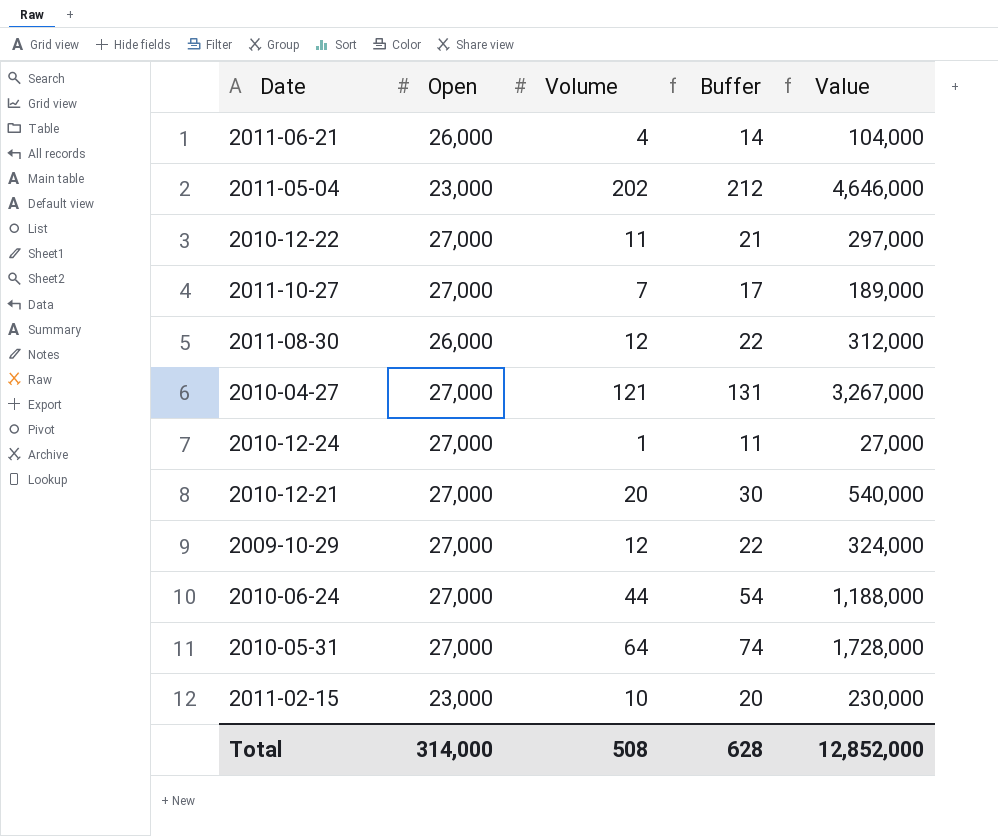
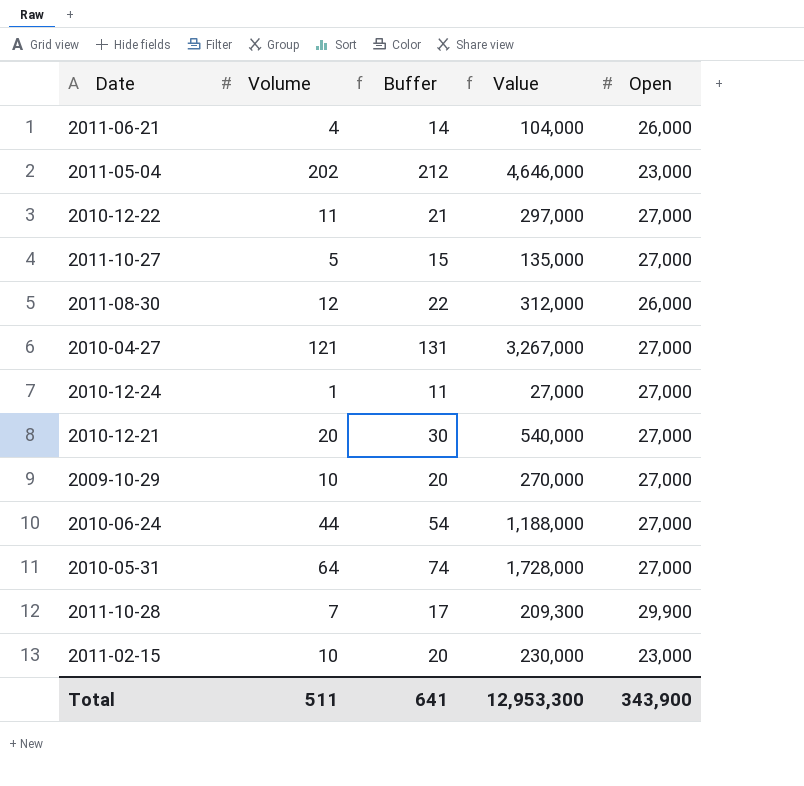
column Open | position: 2 -> 5
2011-10-27 | Volume: 7 -> 5
2011-10-27 | Buffer: 17 -> 15
2011-10-27 | Value: 189,000 -> 135,000
2009-10-29 | Volume: 12 -> 10
2009-10-29 | Buffer: 22 -> 20
2009-10-29 | Value: 324,000 -> 270,000
row 2011-10-28: none -> 7 | 17 | 209,300 | 29,900
Total | Volume: 508 -> 511
Total | Buffer: 628 -> 641
Total | Value: 12,852,000 -> 12,953,300
Total | Open: 314,000 -> 343,900

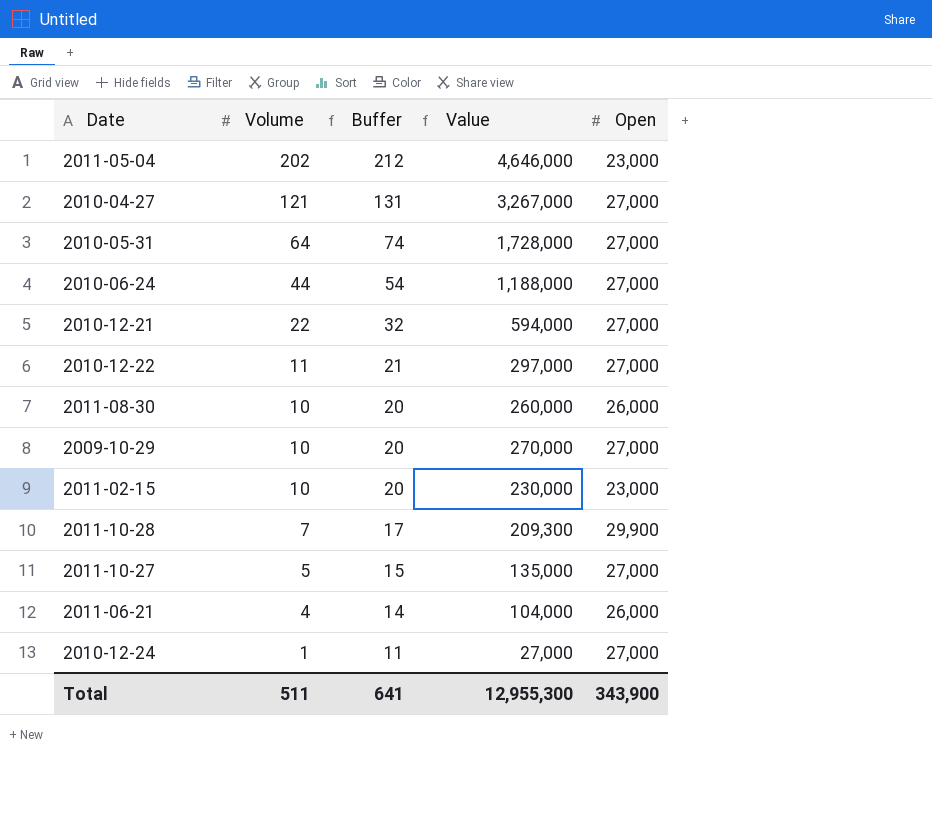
row order: none -> Volume descending
2010-12-21 | Volume: 20 -> 22
2010-12-21 | Buffer: 30 -> 32
2010-12-21 | Value: 540,000 -> 594,000
2011-08-30 | Volume: 12 -> 10
2011-08-30 | Buffer: 22 -> 20
2011-08-30 | Value: 312,000 -> 260,000
Total | Value: 12,953,300 -> 12,955,300

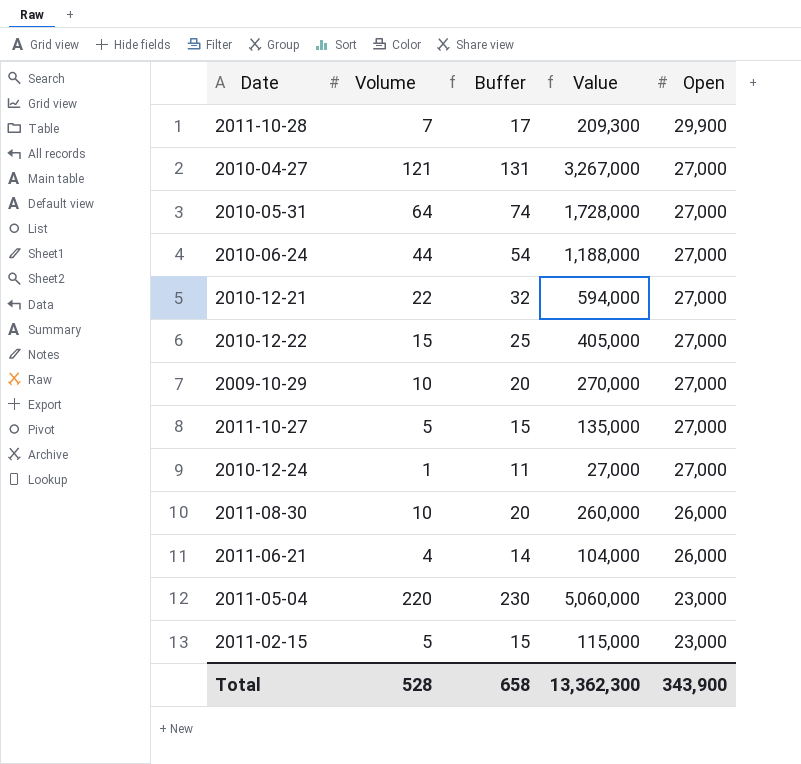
row order: Volume descending -> Open descending
2010-12-22 | Volume: 11 -> 15
2010-12-22 | Buffer: 21 -> 25
2010-12-22 | Value: 297,000 -> 405,000
2011-05-04 | Volume: 202 -> 220
2011-05-04 | Buffer: 212 -> 230
2011-05-04 | Value: 4,646,000 -> 5,060,000
2011-02-15 | Volume: 10 -> 5
2011-02-15 | Buffer: 20 -> 15
2011-02-15 | Value: 230,000 -> 115,000
Total | Volume: 511 -> 528
Total | Buffer: 641 -> 658
Total | Value: 12,955,300 -> 13,362,300

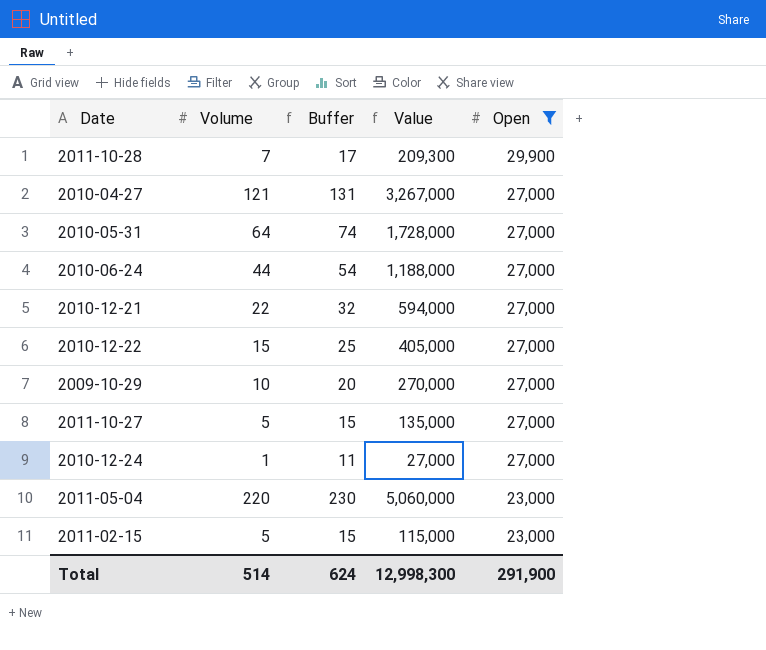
filter: none -> Open != 26,000
Total | Volume: 528 -> 514
Total | Buffer: 658 -> 624
Total | Value: 13,362,300 -> 12,998,300
Total | Open: 343,900 -> 291,900

